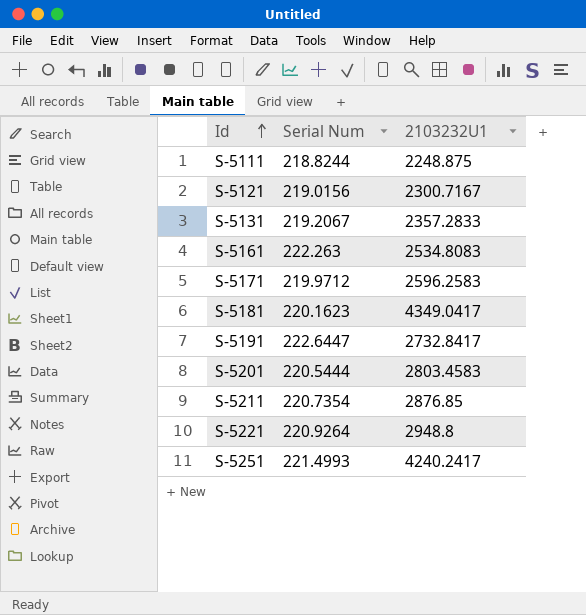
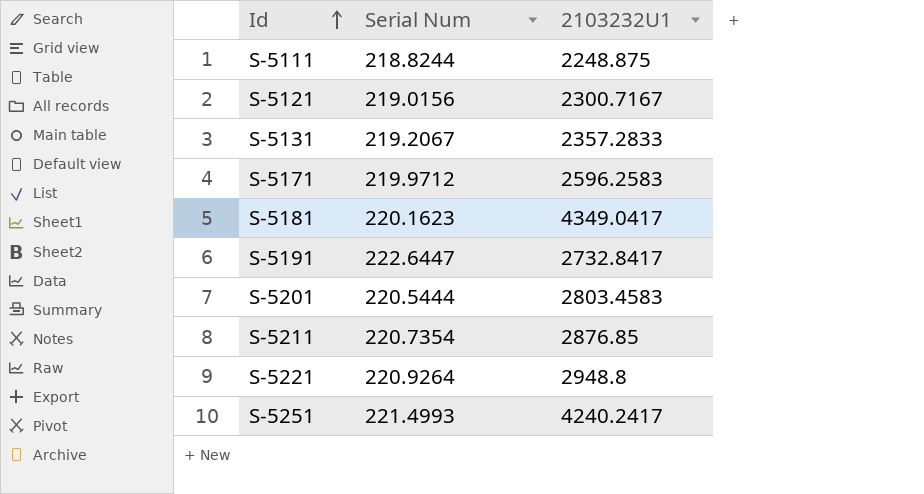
row S-5161: 222.263 | 2534.8083 -> none

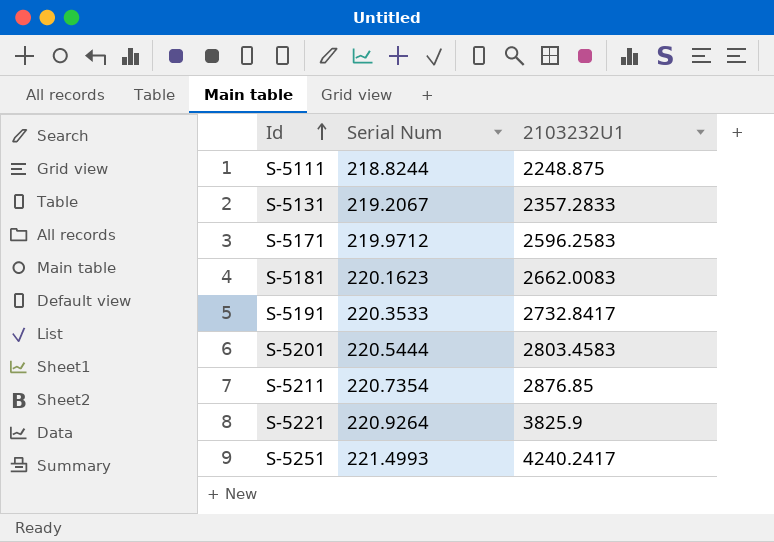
row S-5121: 219.0156 | 2300.7167 -> none
S-5181 | 2103232U1: 4349.0417 -> 2662.0083
S-5191 | Serial Num: 222.6447 -> 220.3533
S-5221 | 2103232U1: 2948.8 -> 3825.9

